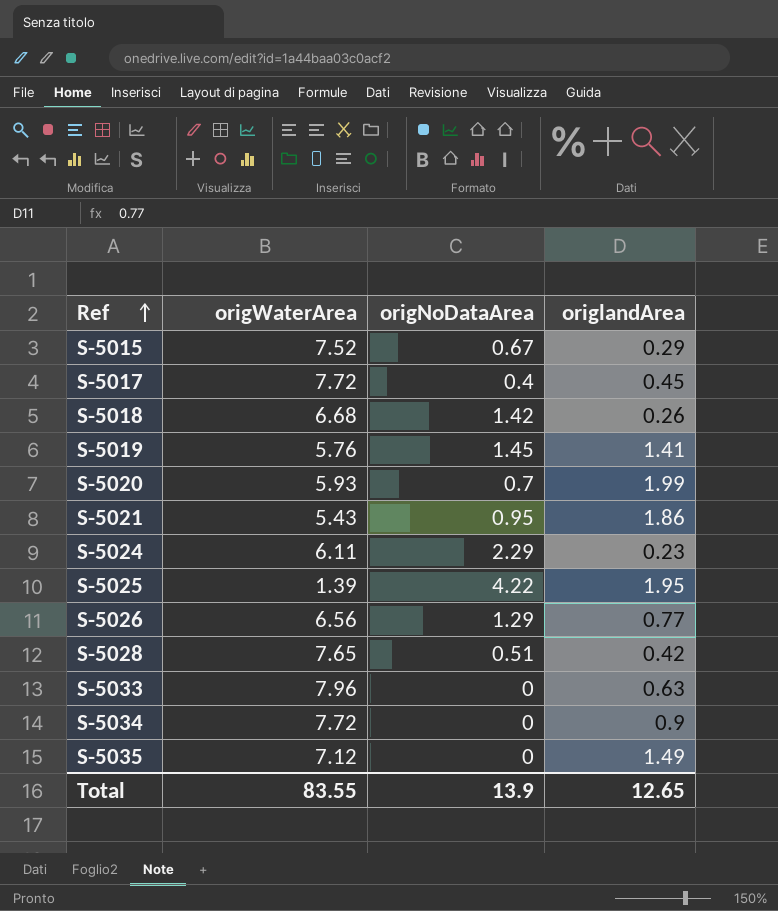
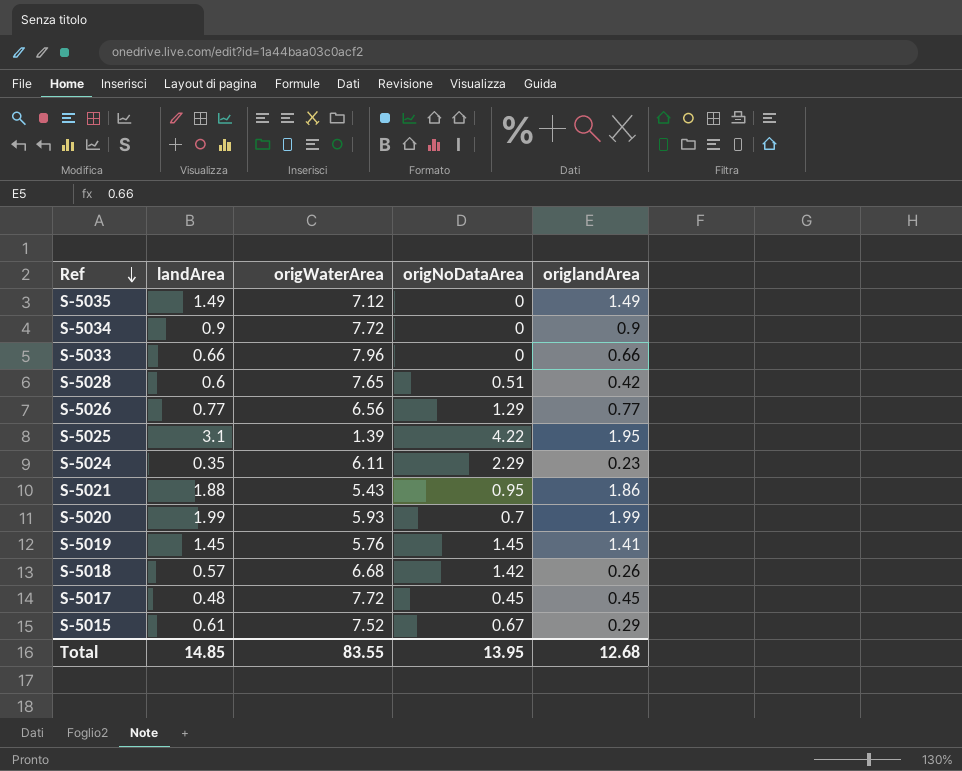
row order: Ref ascending -> Ref descending
column landArea | position: none -> 2
S-5033 | origlandArea: 0.63 -> 0.66
S-5017 | origNoDataArea: 0.4 -> 0.45
Total | origNoDataArea: 13.9 -> 13.95
Total | origlandArea: 12.65 -> 12.68

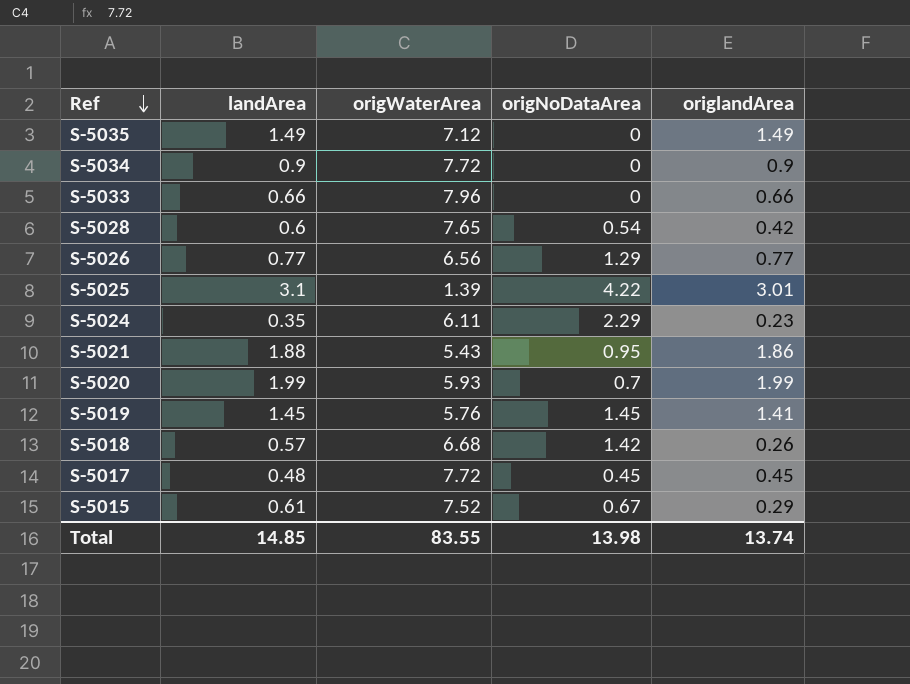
S-5028 | origNoDataArea: 0.51 -> 0.54
S-5025 | origlandArea: 1.95 -> 3.01
Total | origNoDataArea: 13.95 -> 13.98
Total | origlandArea: 12.68 -> 13.74

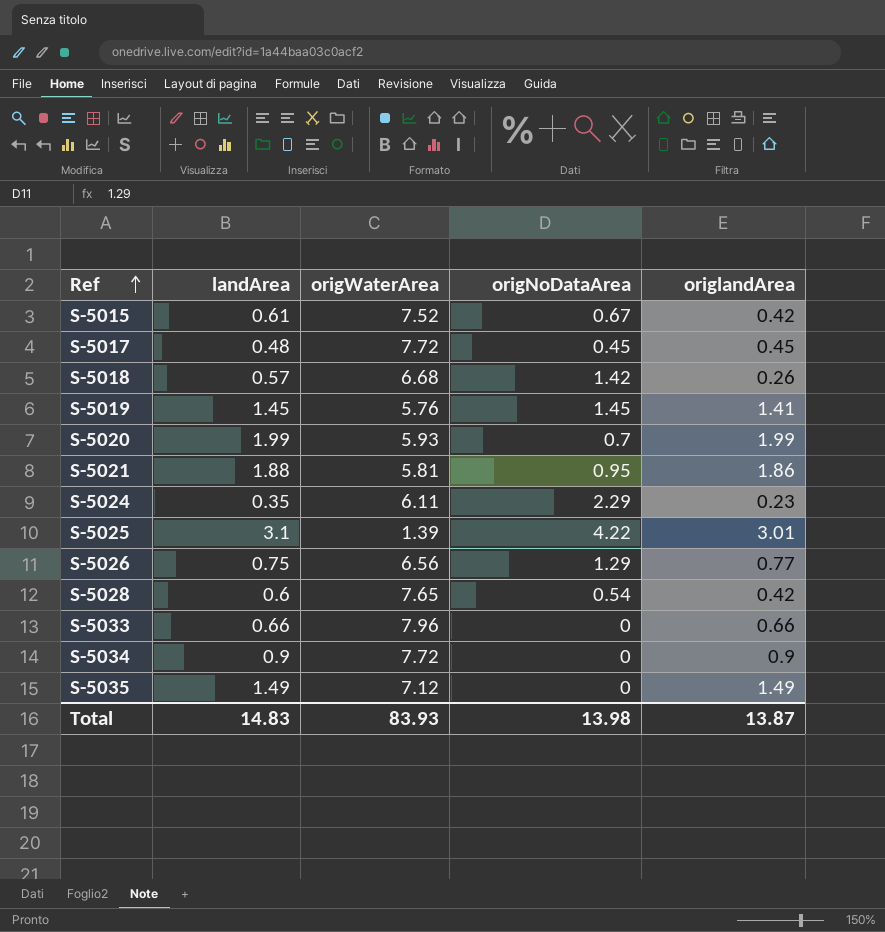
row order: Ref descending -> Ref ascending
S-5015 | origlandArea: 0.29 -> 0.42
S-5021 | origWaterArea: 5.43 -> 5.81
S-5026 | landArea: 0.77 -> 0.75
Total | landArea: 14.85 -> 14.83
Total | origWaterArea: 83.55 -> 83.93
Total | origlandArea: 13.74 -> 13.87

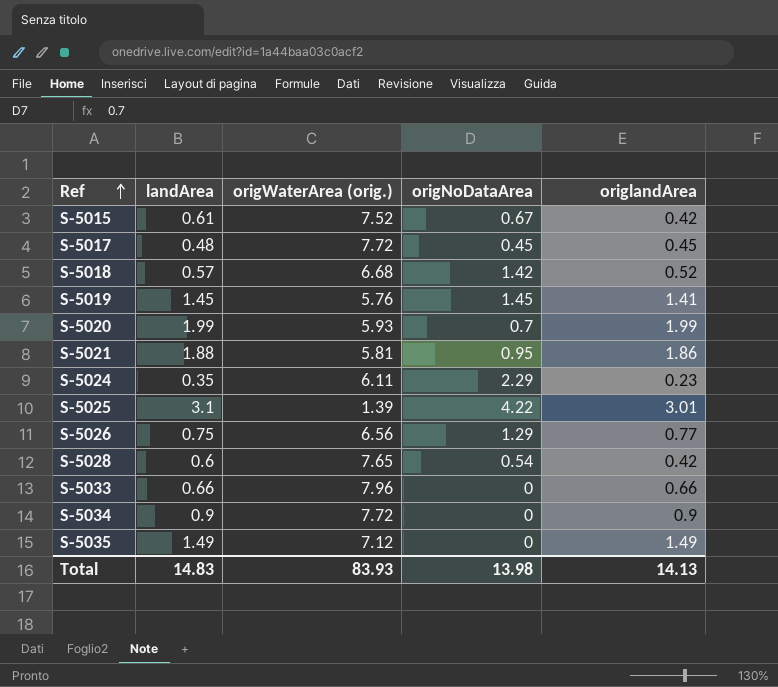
column name: origWaterArea -> origWaterArea (orig.)
S-5018 | origlandArea: 0.26 -> 0.52
Total | origlandArea: 13.87 -> 14.13

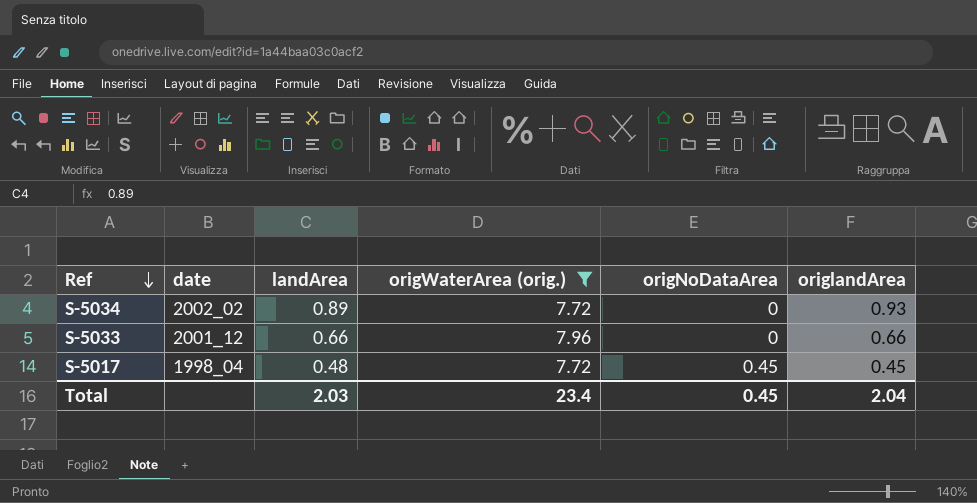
filter: none -> origWaterArea (orig.) >= 7.72
row order: Ref ascending -> Ref descending
column date | position: none -> 2
S-5034 | landArea: 0.9 -> 0.89
S-5034 | origlandArea: 0.9 -> 0.93
Total | landArea: 14.83 -> 2.03
Total | origWaterArea (orig.): 83.93 -> 23.4
Total | origNoDataArea: 13.98 -> 0.45
Total | origlandArea: 14.13 -> 2.04

